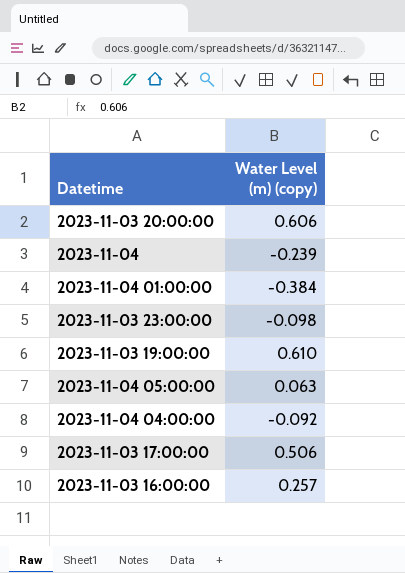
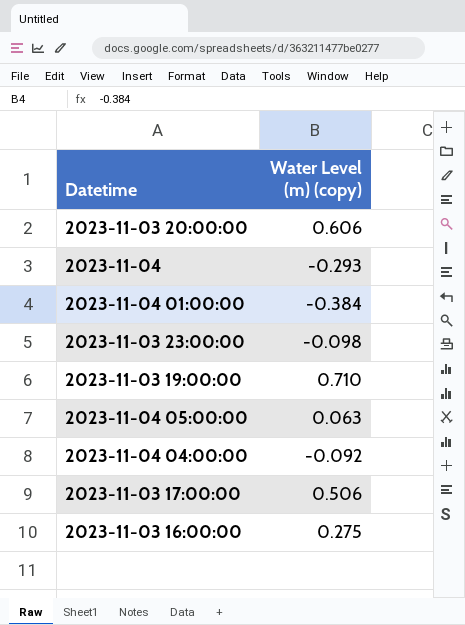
2023-11-04 | Water Level (m) (copy): -0.239 -> -0.293
2023-11-03 19:00:00 | Water Level (m) (copy): 0.610 -> 0.710
2023-11-03 16:00:00 | Water Level (m) (copy): 0.257 -> 0.275

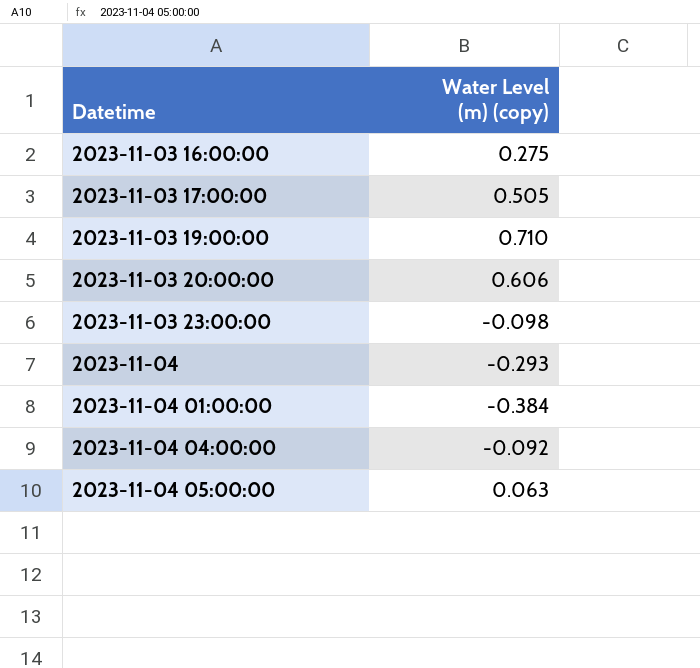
row order: none -> Datetime ascending
2023-11-03 17:00:00 | Water Level (m) (copy): 0.506 -> 0.505

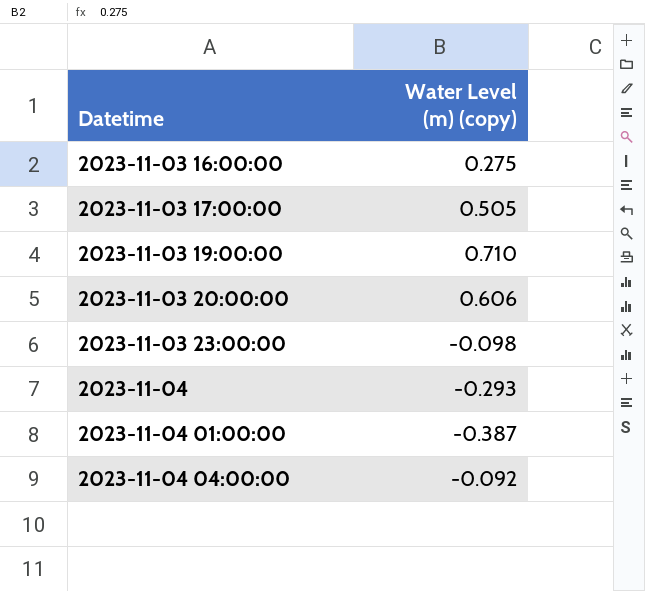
row 2023-11-04 05:00:00: 0.063 -> none
2023-11-04 01:00:00 | Water Level (m) (copy): -0.384 -> -0.387

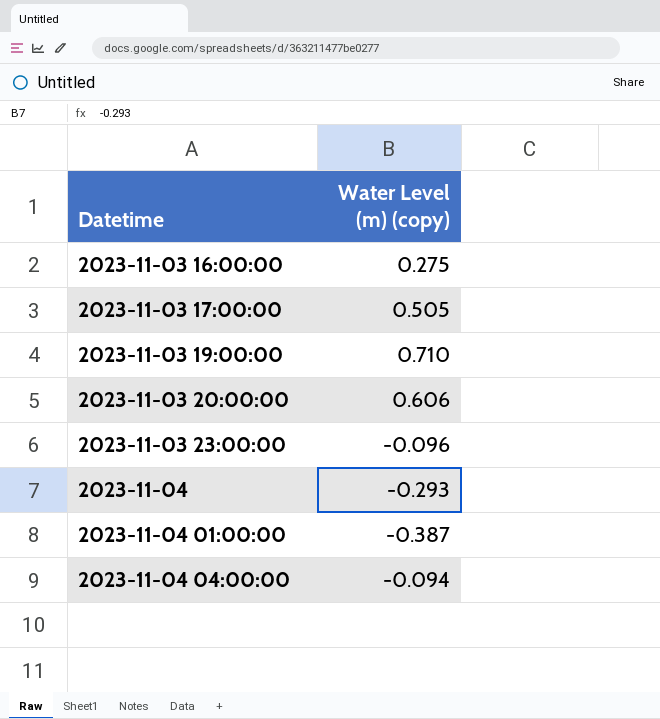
2023-11-03 23:00:00 | Water Level (m) (copy): -0.098 -> -0.096
2023-11-04 04:00:00 | Water Level (m) (copy): -0.092 -> -0.094

